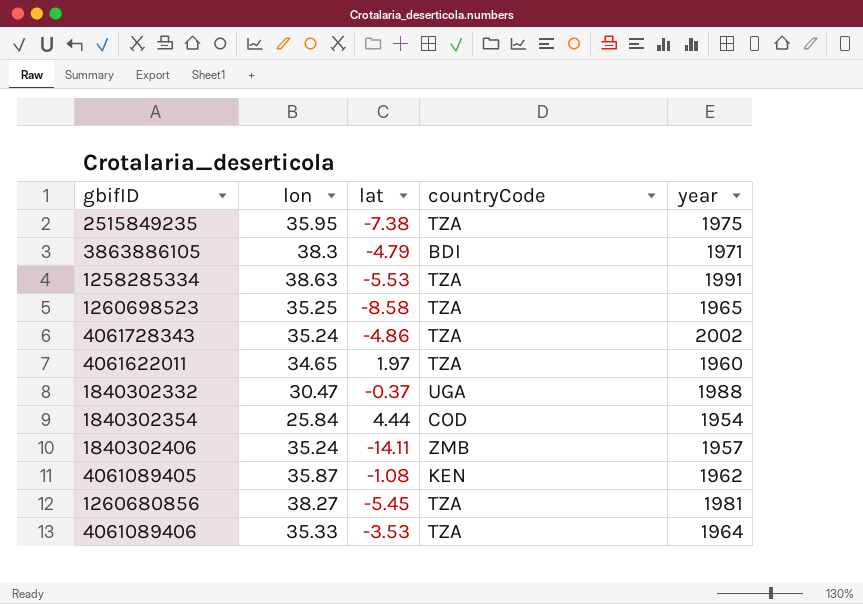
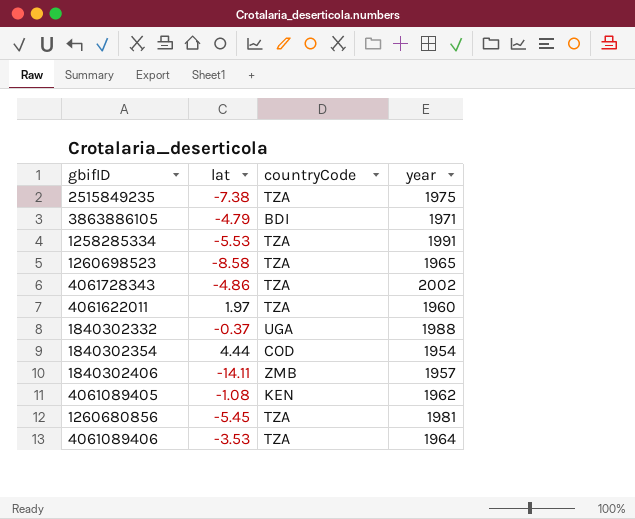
column lon | position: 2 -> none

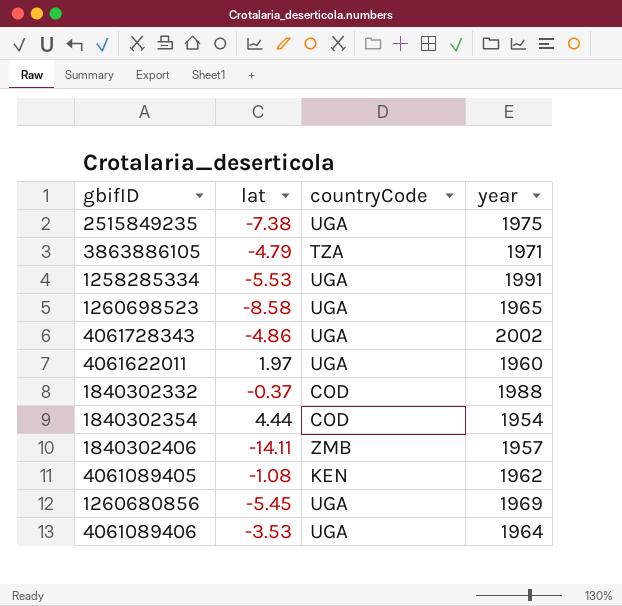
2515849235 | countryCode: TZA -> UGA
3863886105 | countryCode: BDI -> TZA
1258285334 | countryCode: TZA -> UGA
1260698523 | countryCode: TZA -> UGA
4061728343 | countryCode: TZA -> UGA
4061622011 | countryCode: TZA -> UGA
1840302332 | countryCode: UGA -> COD
1260680856 | countryCode: TZA -> UGA
1260680856 | year: 1981 -> 1969
4061089406 | countryCode: TZA -> UGA

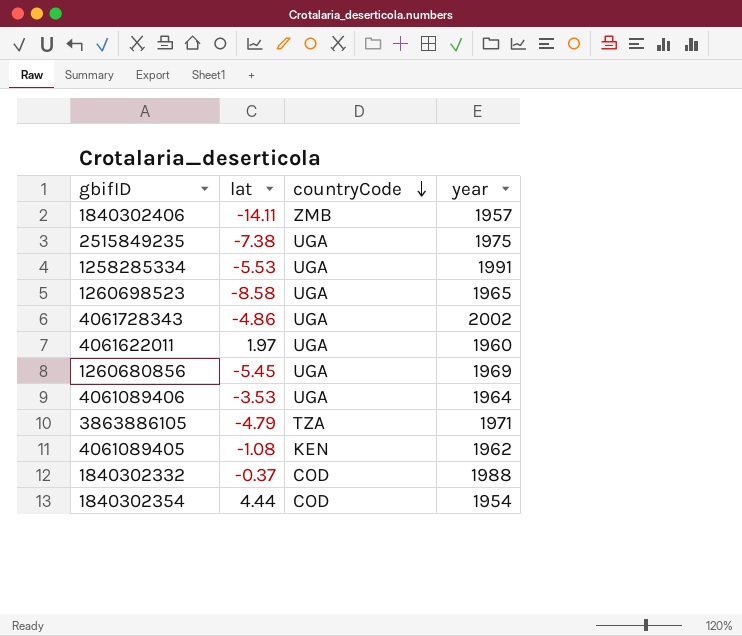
row order: none -> countryCode descending

